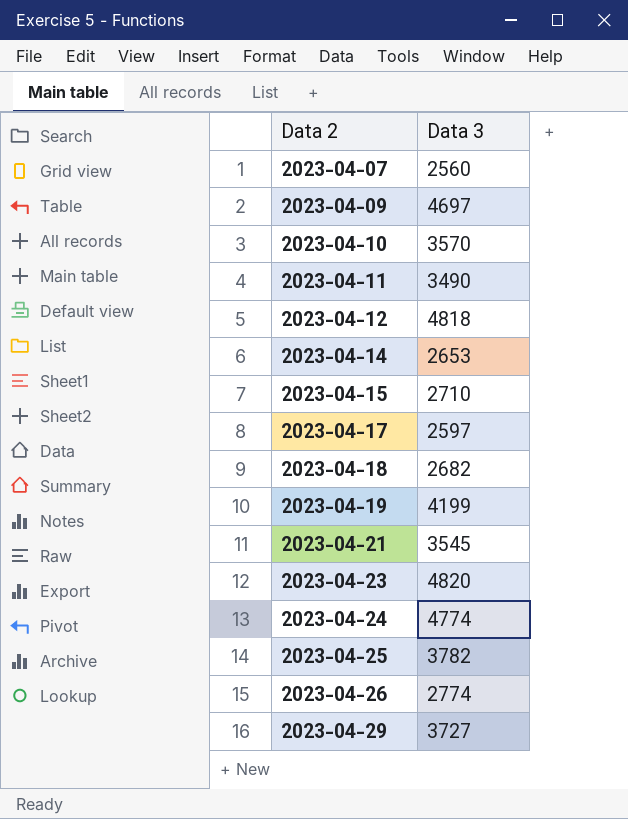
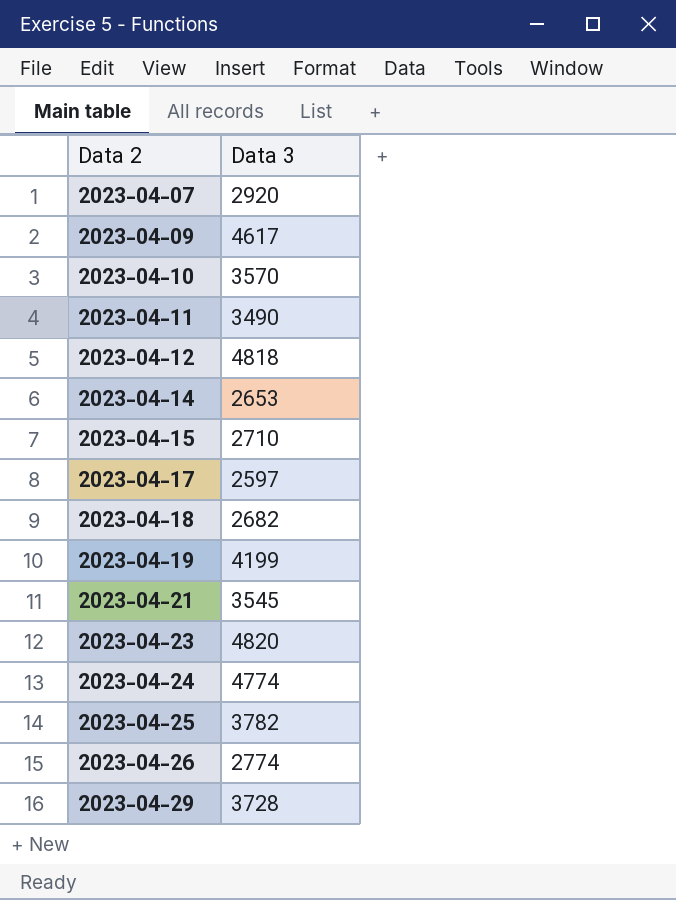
2023-04-07 | Data 3: 2560 -> 2920
2023-04-09 | Data 3: 4697 -> 4617
2023-04-29 | Data 3: 3727 -> 3728

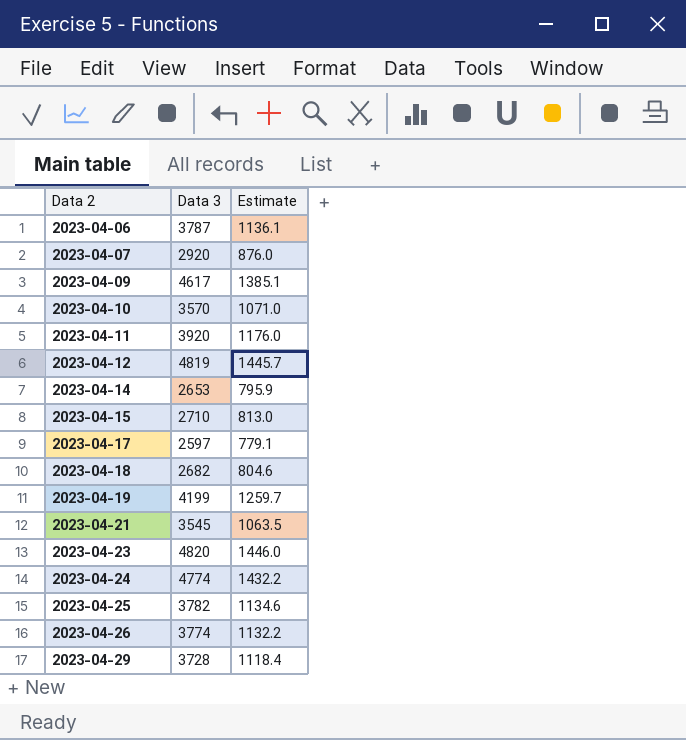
column Estimate | formula: none -> [Data 3] * 0.3
row 2023-04-06: none -> 3787 | 1136.1
2023-04-11 | Data 3: 3490 -> 3920
2023-04-12 | Data 3: 4818 -> 4819
2023-04-26 | Data 3: 2774 -> 3774

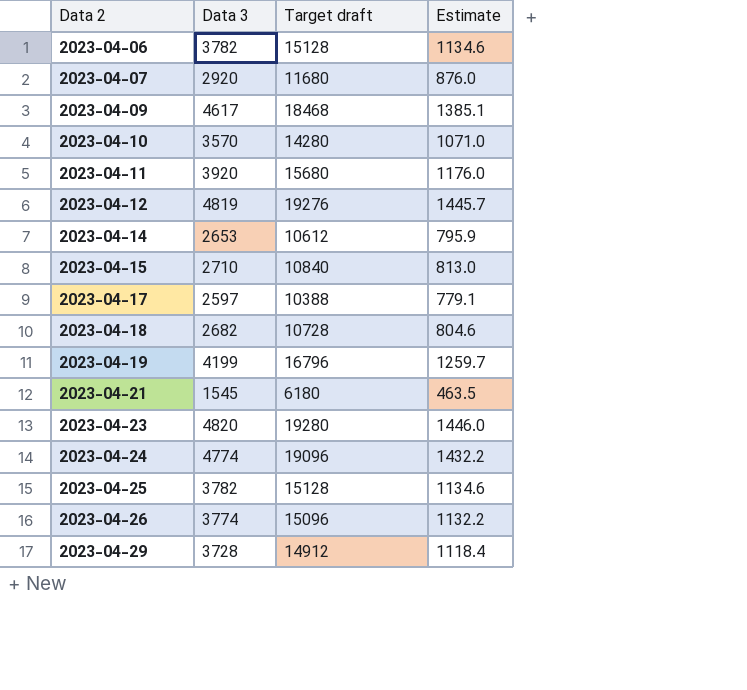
column Target draft | formula: none -> [Data 3] * 4
2023-04-06 | Data 3: 3787 -> 3782
2023-04-06 | Estimate: 1136.1 -> 1134.6
2023-04-21 | Data 3: 3545 -> 1545
2023-04-21 | Estimate: 1063.5 -> 463.5

